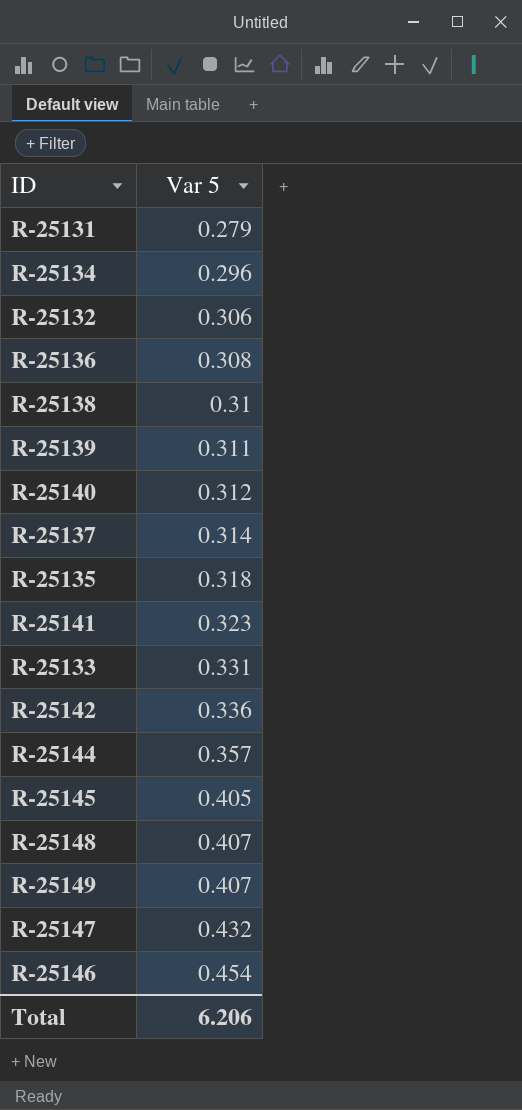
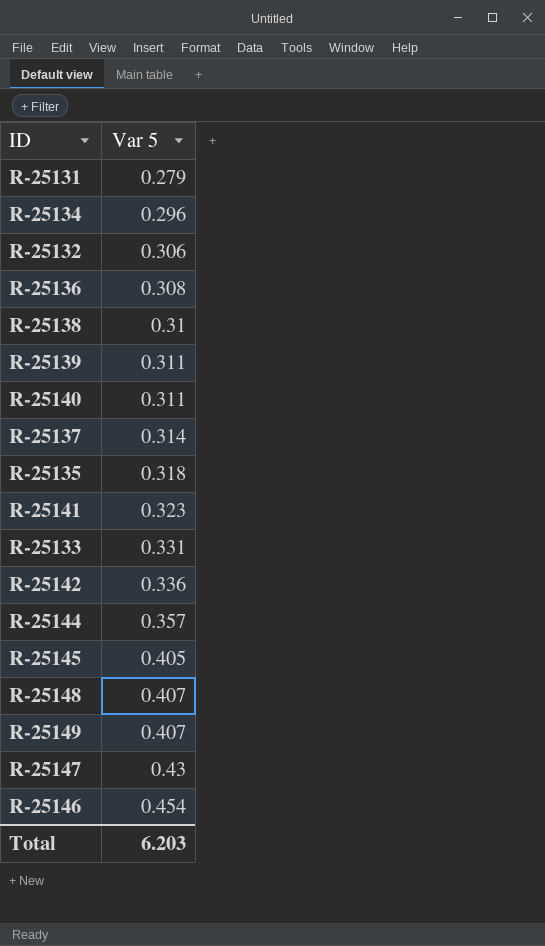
R-25140 | Var 5: 0.312 -> 0.311
R-25147 | Var 5: 0.432 -> 0.43
Total | Var 5: 6.206 -> 6.203

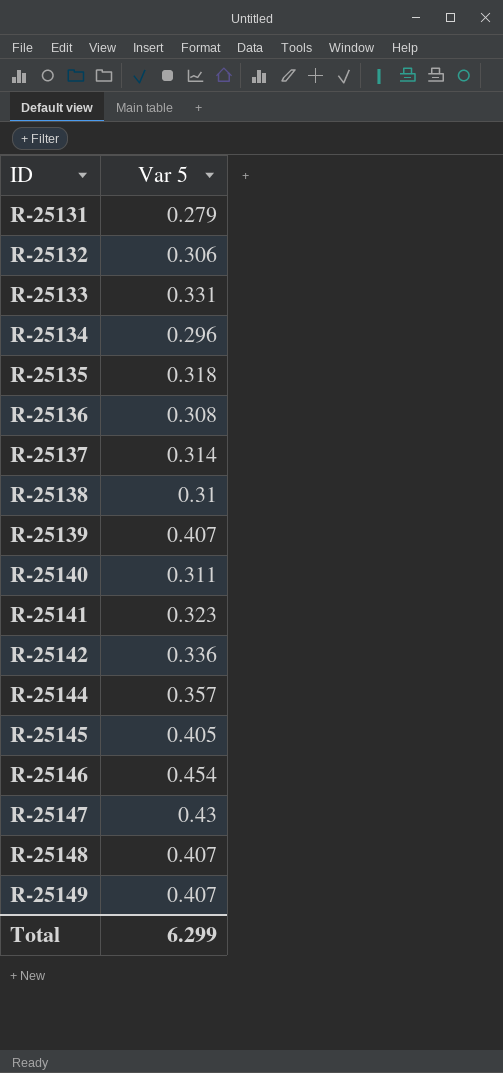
row order: Var 5 ascending -> ID ascending
R-25139 | Var 5: 0.311 -> 0.407
Total | Var 5: 6.203 -> 6.299

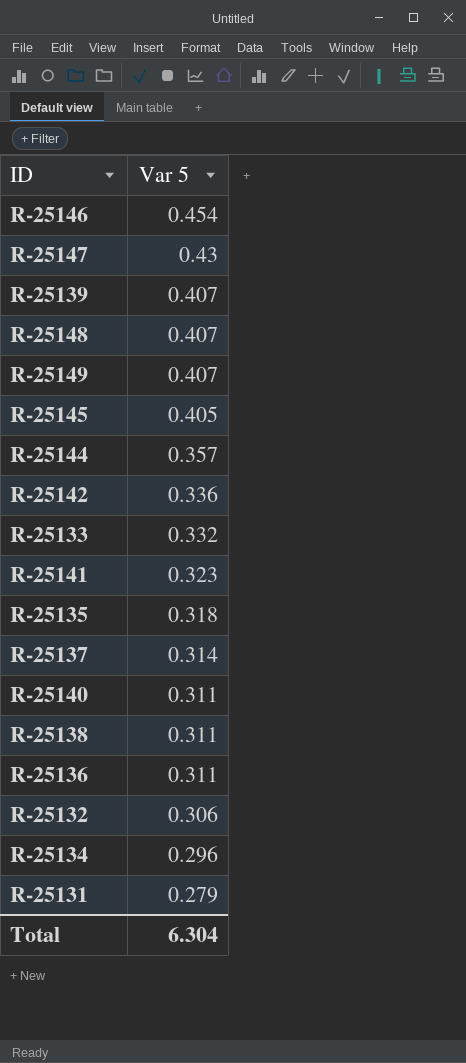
row order: ID ascending -> Var 5 descending
R-25133 | Var 5: 0.331 -> 0.332
R-25138 | Var 5: 0.31 -> 0.311
R-25136 | Var 5: 0.308 -> 0.311
Total | Var 5: 6.299 -> 6.304

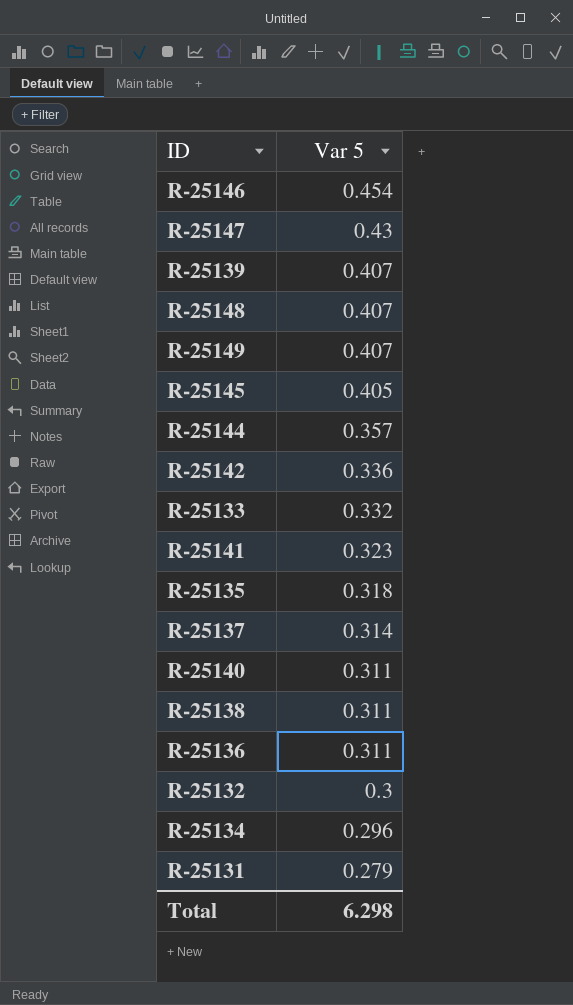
R-25132 | Var 5: 0.306 -> 0.3
Total | Var 5: 6.304 -> 6.298

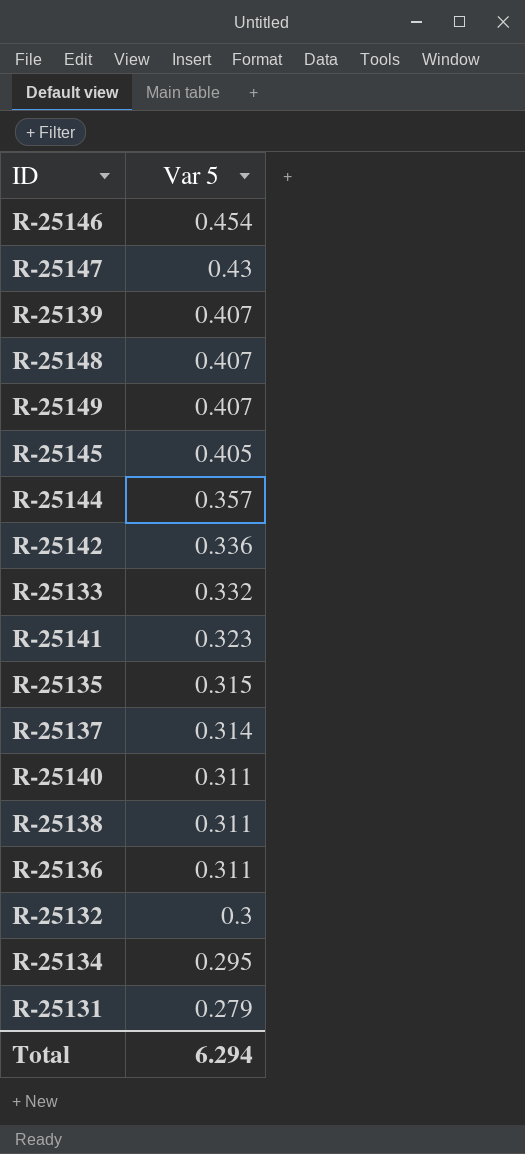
R-25135 | Var 5: 0.318 -> 0.315
R-25134 | Var 5: 0.296 -> 0.295
Total | Var 5: 6.298 -> 6.294

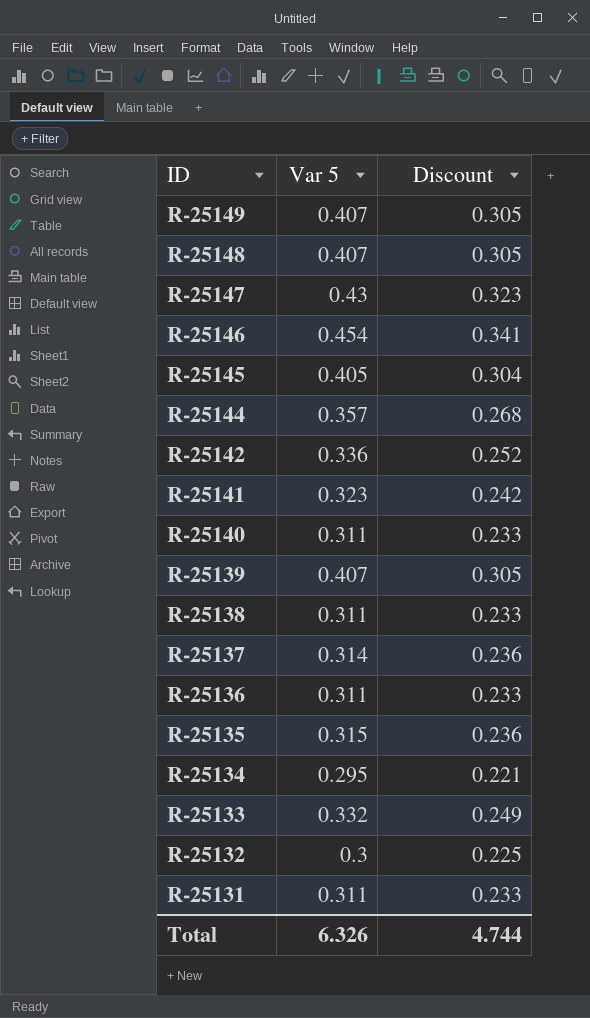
row order: Var 5 descending -> ID descending
column Discount | formula: none -> [Var 5] * 0.75
R-25131 | Var 5: 0.279 -> 0.311
Total | Var 5: 6.294 -> 6.326

